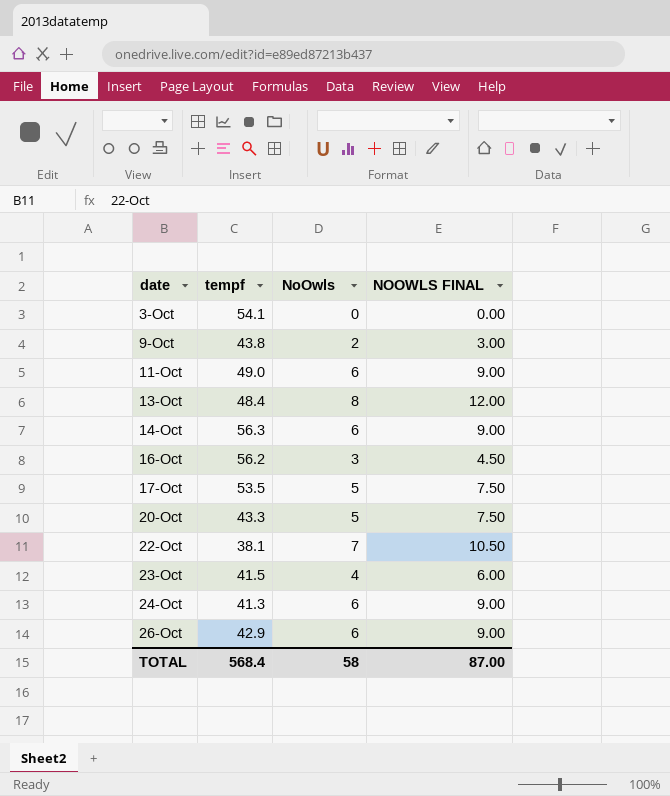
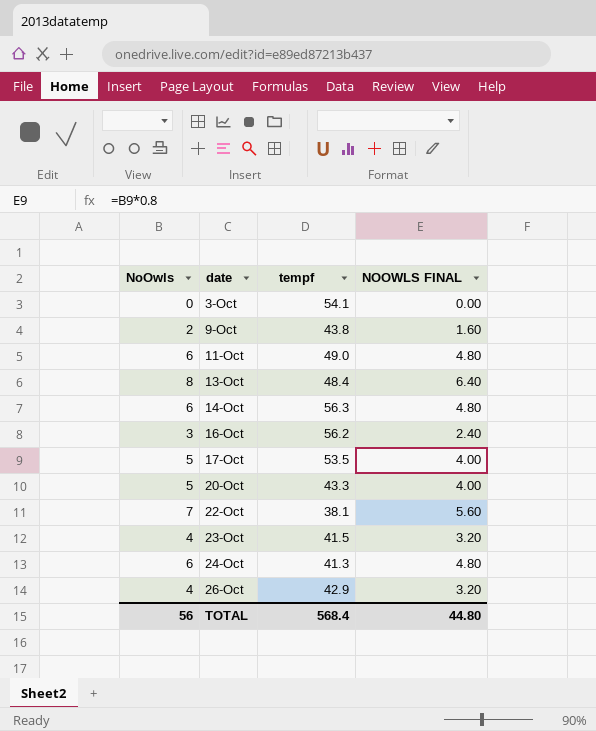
column NoOwls | position: 3 -> 1
column NOOWLS FINAL | formula: [NoOwls] * 1.5 -> [NoOwls] * 0.8
26-Oct | NoOwls: 6 -> 4
TOTAL | NoOwls: 58 -> 56
TOTAL | NOOWLS FINAL: 87.00 -> 44.80

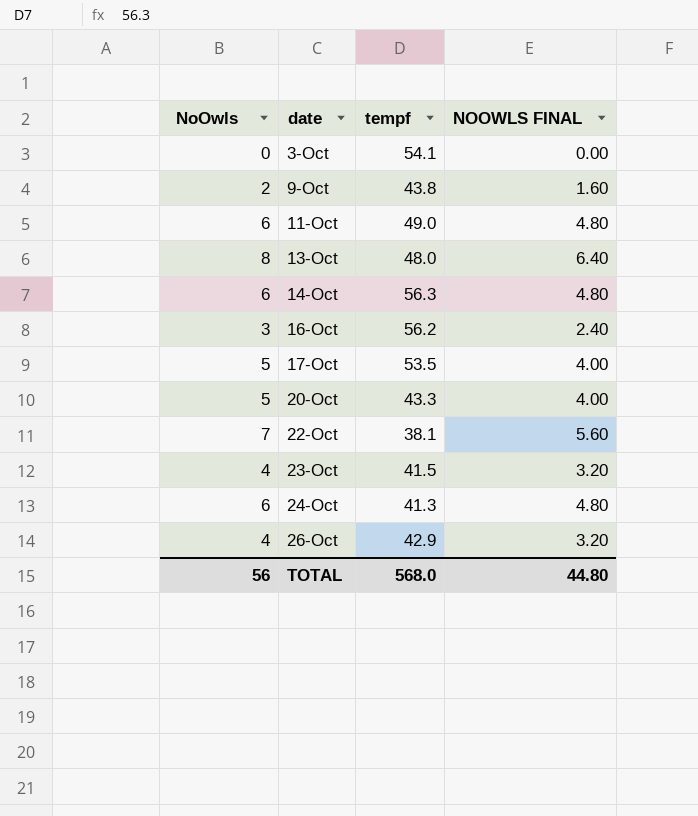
13-Oct | tempf: 48.4 -> 48.0
TOTAL | tempf: 568.4 -> 568.0

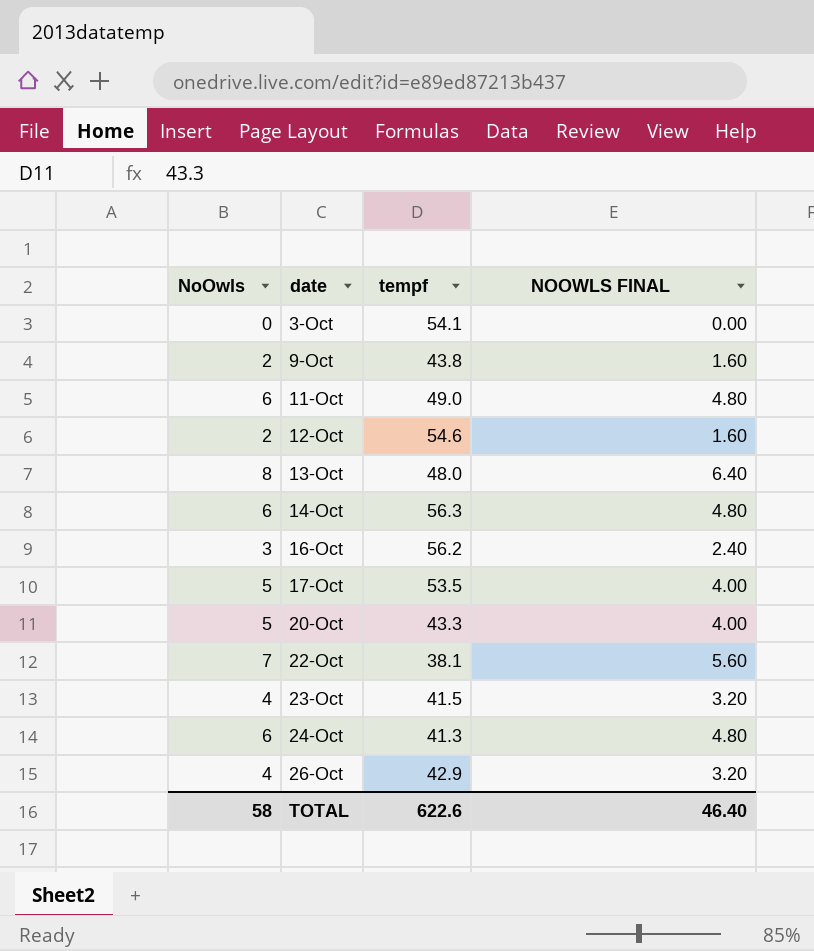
row 12-Oct: none -> 2 | 54.6 | 1.60
TOTAL | NoOwls: 56 -> 58
TOTAL | tempf: 568.0 -> 622.6
TOTAL | NOOWLS FINAL: 44.80 -> 46.40

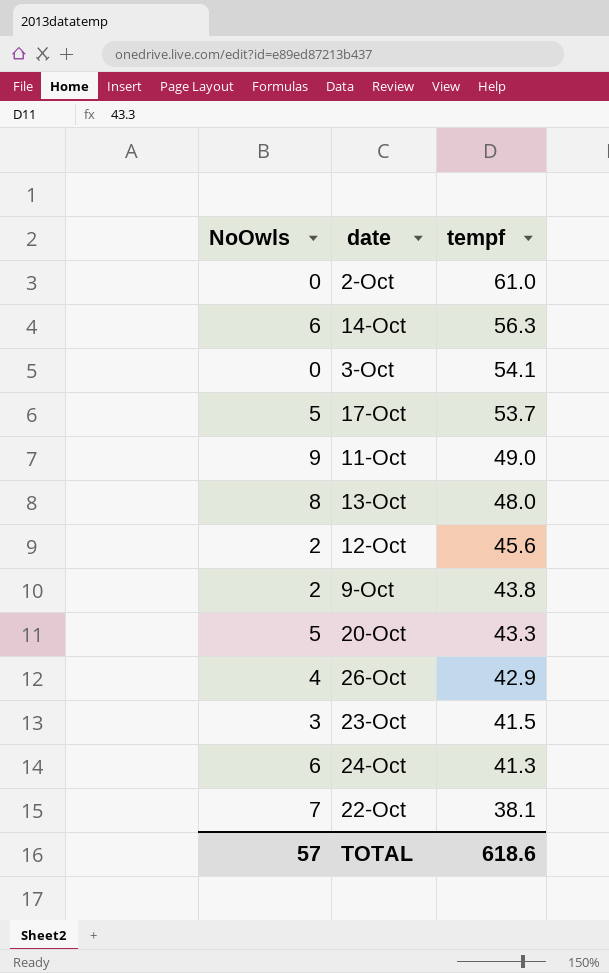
row order: date ascending -> tempf descending
column NOOWLS FINAL | formula: [NoOwls] * 0.8 -> none
row 16-Oct: 3 | 56.2 | 2.40 -> none
row 2-Oct: none -> 0 | 61.0
17-Oct | tempf: 53.5 -> 53.7
11-Oct | NoOwls: 6 -> 9
12-Oct | tempf: 54.6 -> 45.6
23-Oct | NoOwls: 4 -> 3
TOTAL | NoOwls: 58 -> 57
TOTAL | tempf: 622.6 -> 618.6

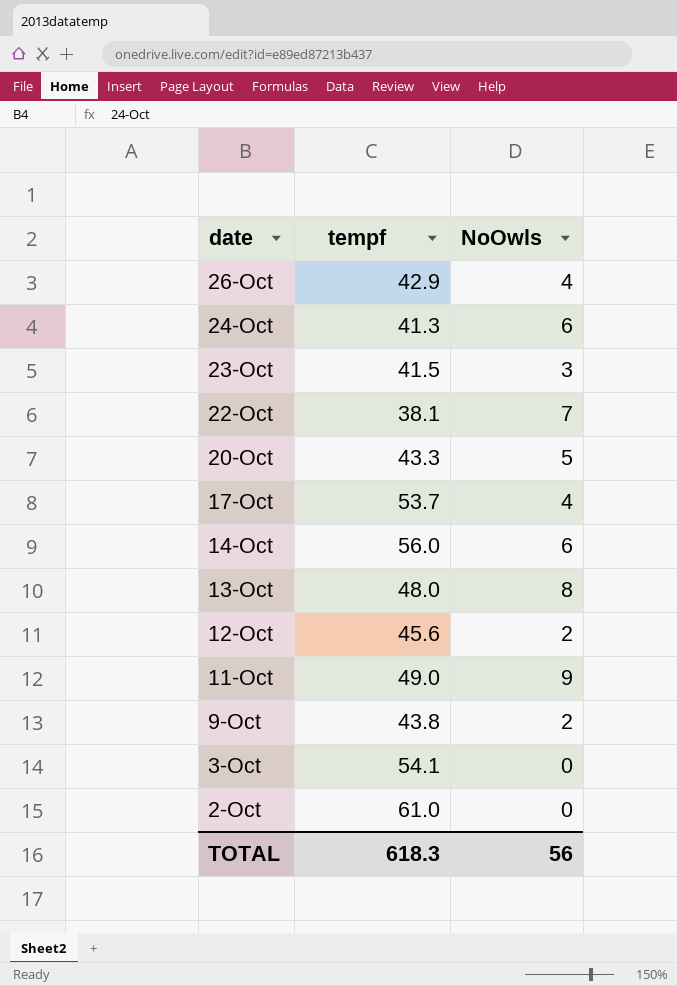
row order: tempf descending -> date descending
column NoOwls | position: 1 -> 3
17-Oct | NoOwls: 5 -> 4
14-Oct | tempf: 56.3 -> 56.0
TOTAL | tempf: 618.6 -> 618.3
TOTAL | NoOwls: 57 -> 56

